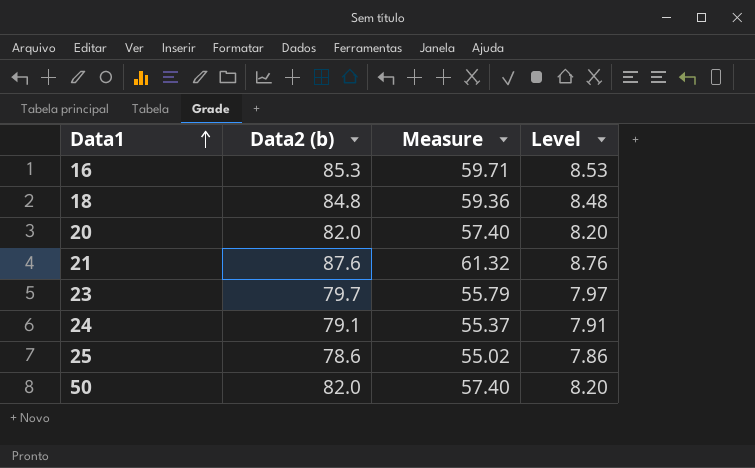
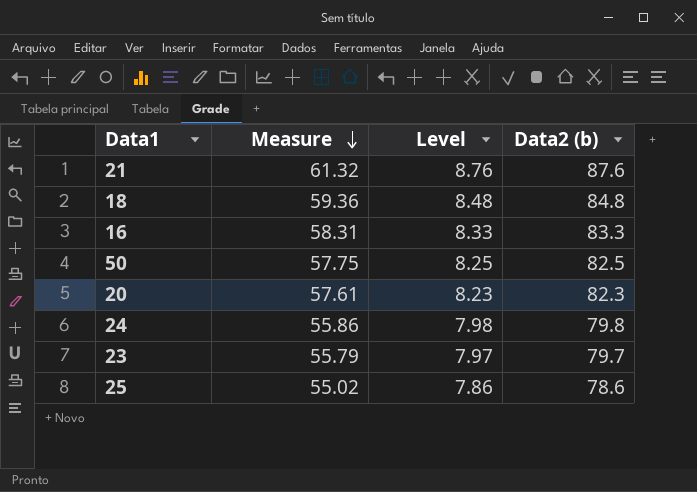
row order: Data1 ascending -> Measure descending
column Data2 (b) | position: 2 -> 4
16 | Measure: 59.71 -> 58.31
16 | Level: 8.53 -> 8.33
16 | Data2 (b): 85.3 -> 83.3
50 | Measure: 57.40 -> 57.75
50 | Level: 8.20 -> 8.25
50 | Data2 (b): 82.0 -> 82.5
20 | Measure: 57.40 -> 57.61
20 | Level: 8.20 -> 8.23
20 | Data2 (b): 82.0 -> 82.3
24 | Measure: 55.37 -> 55.86
24 | Level: 7.91 -> 7.98
24 | Data2 (b): 79.1 -> 79.8

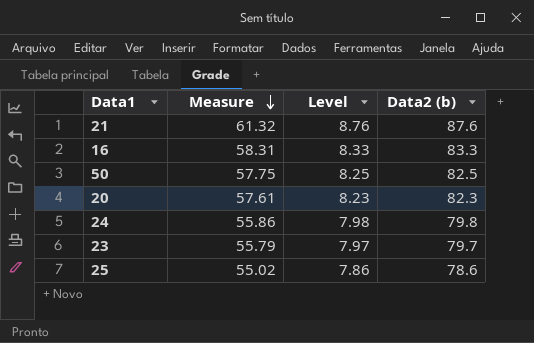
row 18: 59.36 | 8.48 | 84.8 -> none

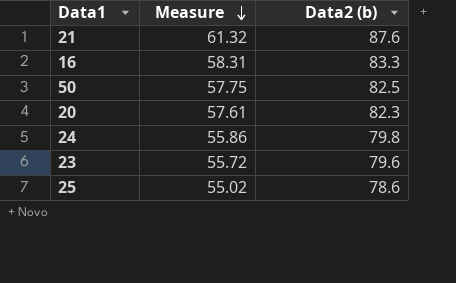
column Level | formula: [Data2 (b)] * 0.1 -> none
23 | Measure: 55.79 -> 55.72
23 | Data2 (b): 79.7 -> 79.6

